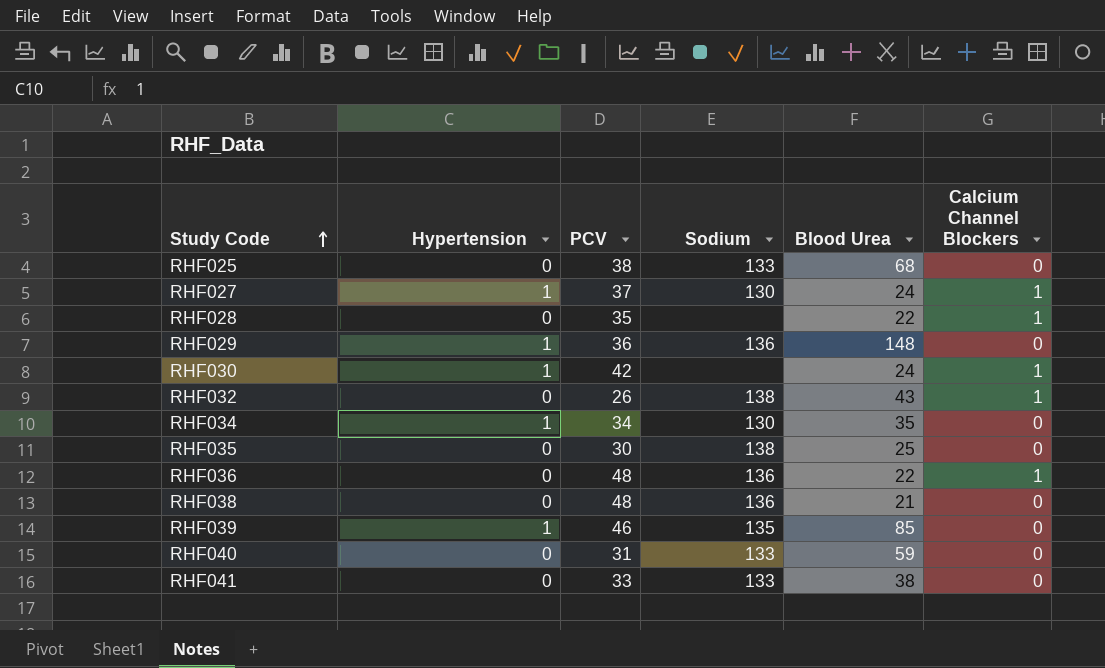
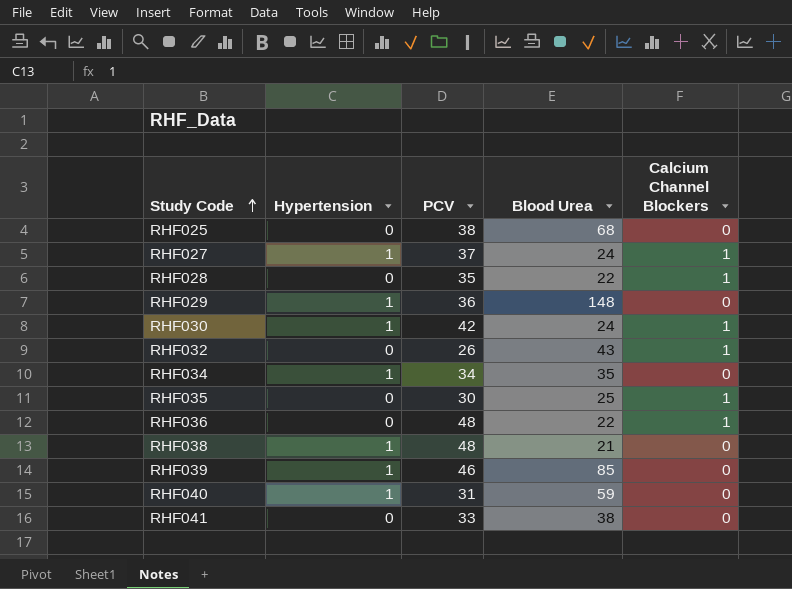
column Sodium | position: 4 -> none
RHF035 | Calcium Channel Blockers: 0 -> 1
RHF038 | Hypertension: 0 -> 1
RHF040 | Hypertension: 0 -> 1

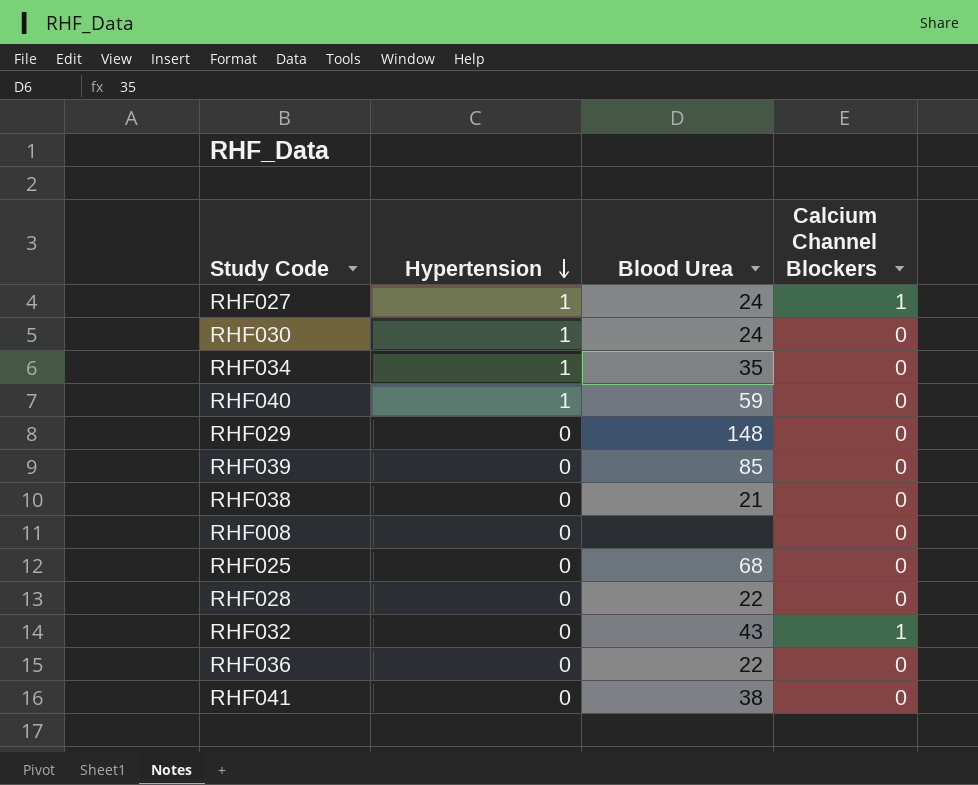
row order: Study Code ascending -> Hypertension descending
column PCV | position: 3 -> none
row RHF035: 0 | 30 | 25 | 1 -> none
RHF030 | Calcium Channel Blockers: 1 -> 0
RHF029 | Hypertension: 1 -> 0
RHF039 | Hypertension: 1 -> 0
RHF038 | Hypertension: 1 -> 0
row RHF008: none -> 0 | none | 0
RHF028 | Calcium Channel Blockers: 1 -> 0
RHF036 | Calcium Channel Blockers: 1 -> 0

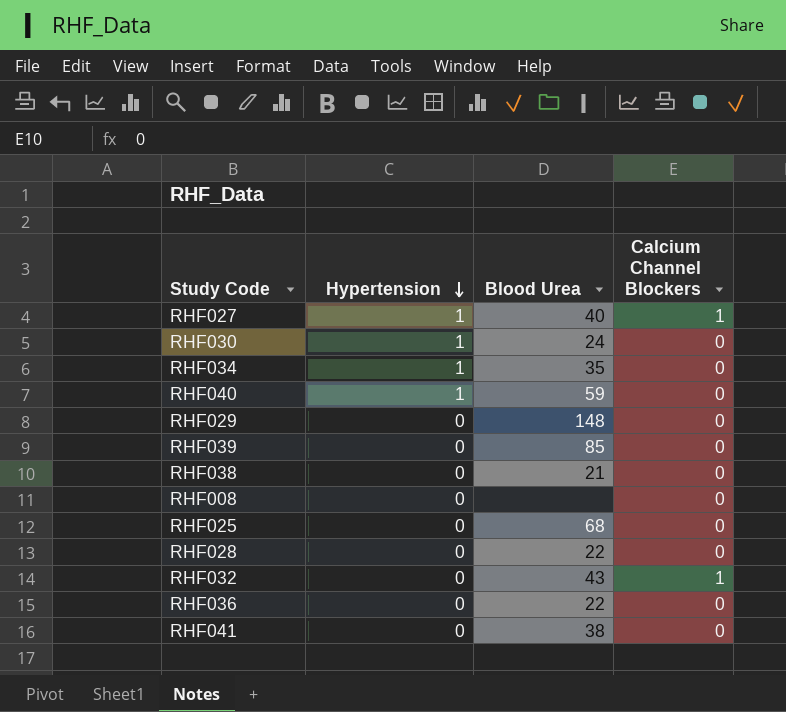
RHF027 | Blood Urea: 24 -> 40

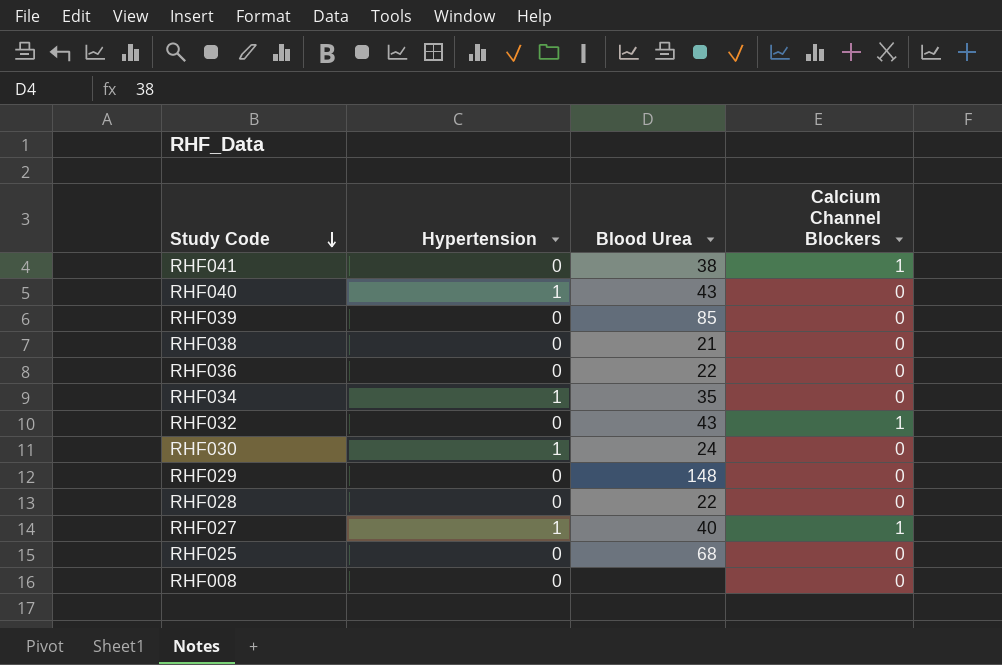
row order: Hypertension descending -> Study Code descending
RHF041 | Calcium Channel Blockers: 0 -> 1
RHF040 | Blood Urea: 59 -> 43

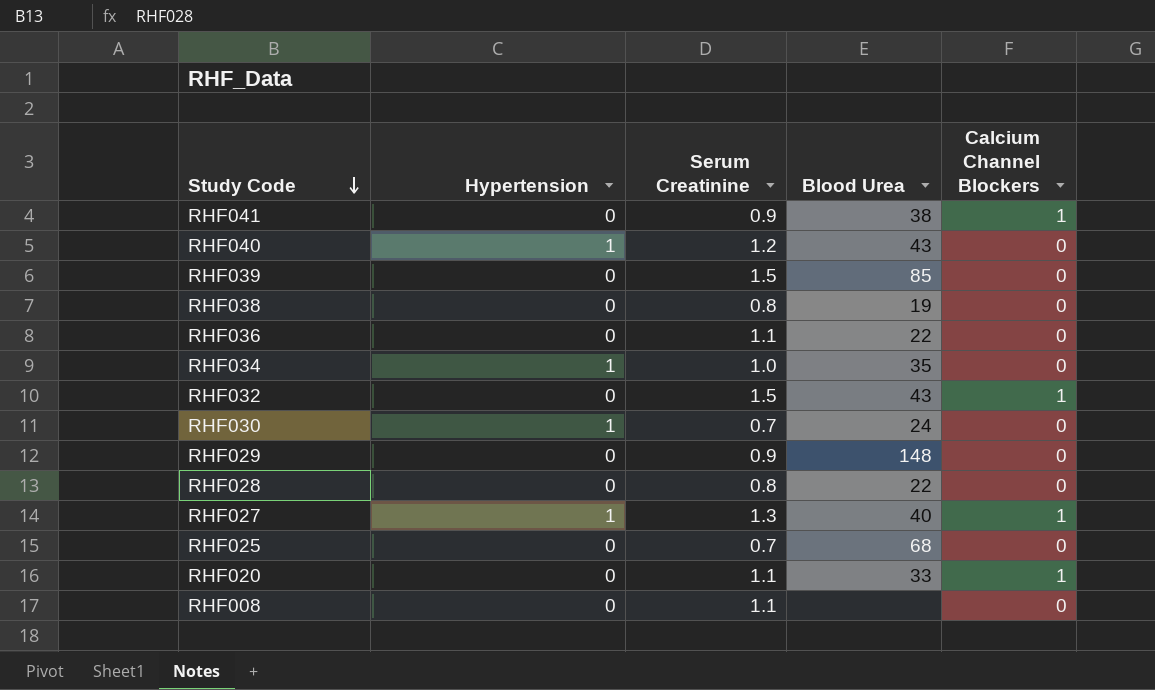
column Serum Creatinine | position: none -> 3
RHF038 | Blood Urea: 21 -> 19
row RHF020: none -> 0 | 1.1 | 33 | 1

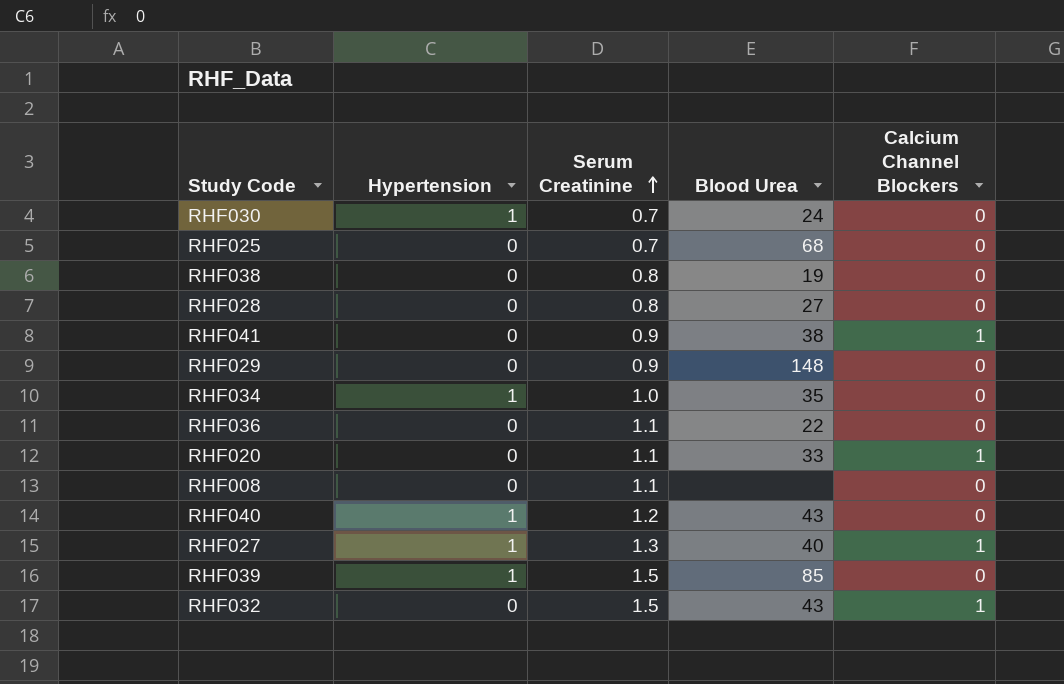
row order: Study Code descending -> Serum Creatinine ascending
RHF028 | Blood Urea: 22 -> 27
RHF039 | Hypertension: 0 -> 1

